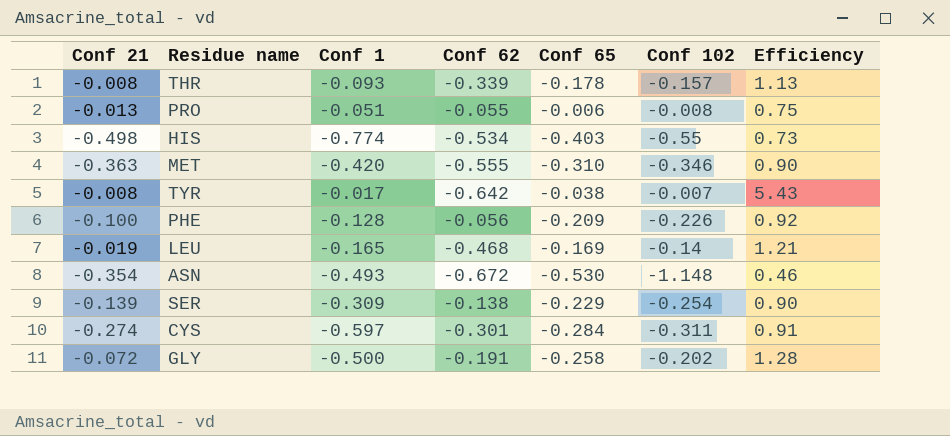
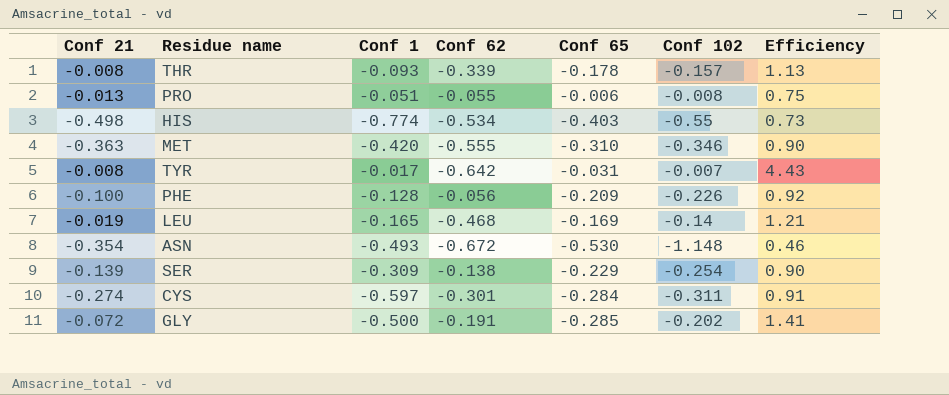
TYR | Conf 65: -0.038 -> -0.031
TYR | Efficiency: 5.43 -> 4.43
GLY | Conf 65: -0.258 -> -0.285
GLY | Efficiency: 1.28 -> 1.41

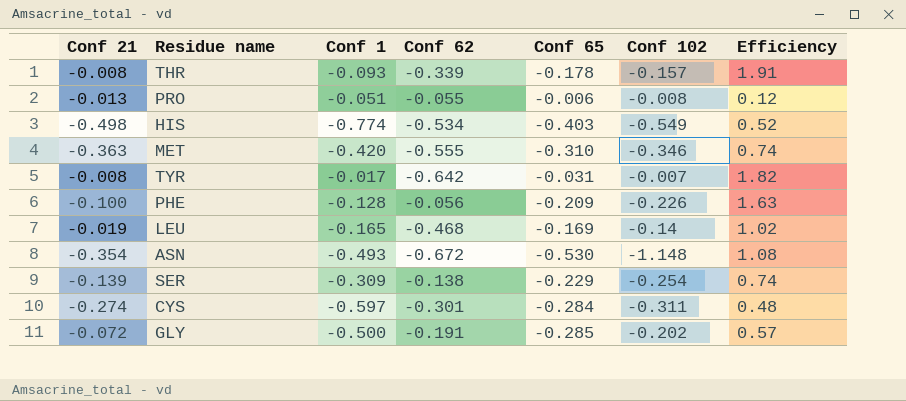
column Efficiency | formula: [Conf 65] / [Conf 102] -> [Conf 65] / [Conf 1]
HIS | Conf 102: -0.55 -> -0.549

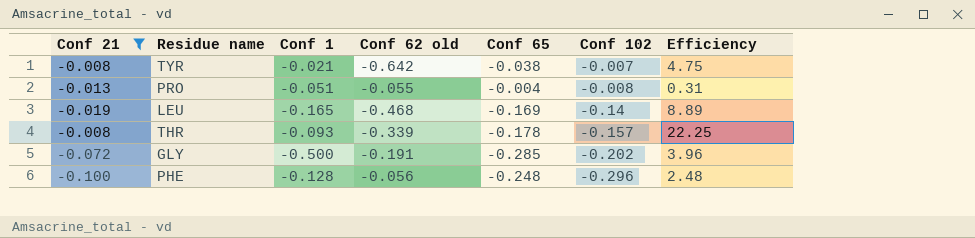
filter: none -> Conf 21 >= -0.100
row order: none -> Conf 102 descending
column name: Conf 62 -> Conf 62 old
column Efficiency | formula: [Conf 65] / [Conf 1] -> [Conf 65] / [Conf 21]
TYR | Conf 1: -0.017 -> -0.021
TYR | Conf 65: -0.031 -> -0.038
PRO | Conf 65: -0.006 -> -0.004
PHE | Conf 65: -0.209 -> -0.248
PHE | Conf 102: -0.226 -> -0.296

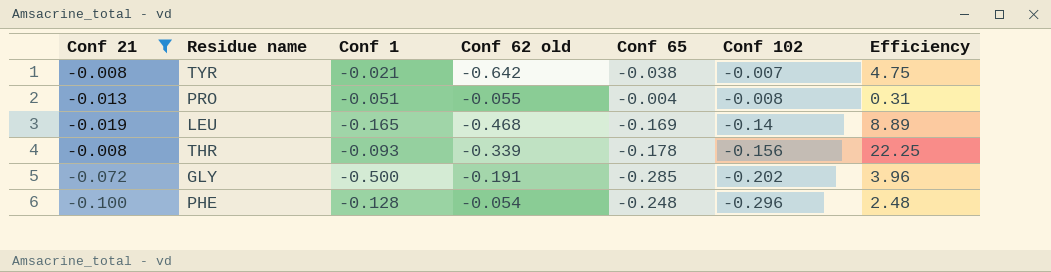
THR | Conf 102: -0.157 -> -0.156
PHE | Conf 62 old: -0.056 -> -0.054

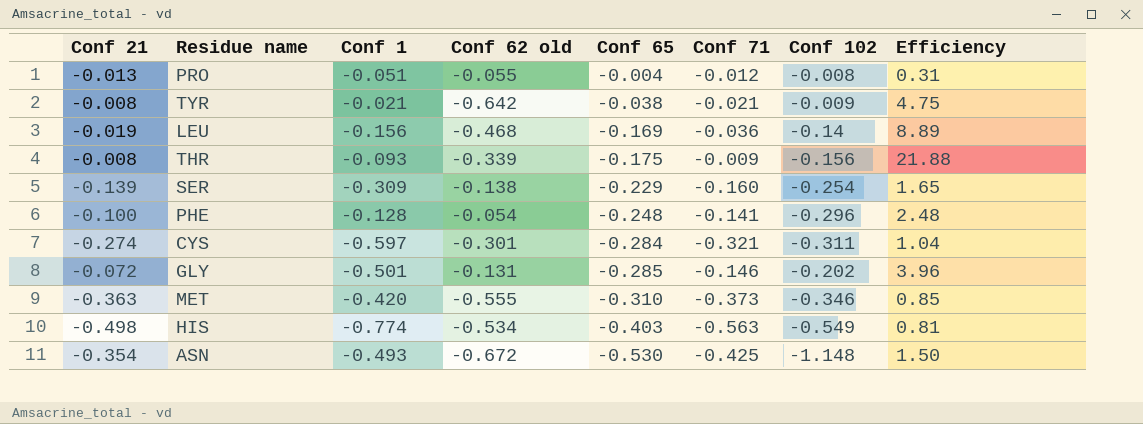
filter: Conf 21 >= -0.100 -> none
row order: Conf 102 descending -> Conf 65 descending
column Conf 71 | position: none -> 6
TYR | Conf 102: -0.007 -> -0.009
LEU | Conf 1: -0.165 -> -0.156
THR | Conf 65: -0.178 -> -0.175
THR | Efficiency: 22.25 -> 21.88
GLY | Conf 1: -0.500 -> -0.501
GLY | Conf 62 old: -0.191 -> -0.131

